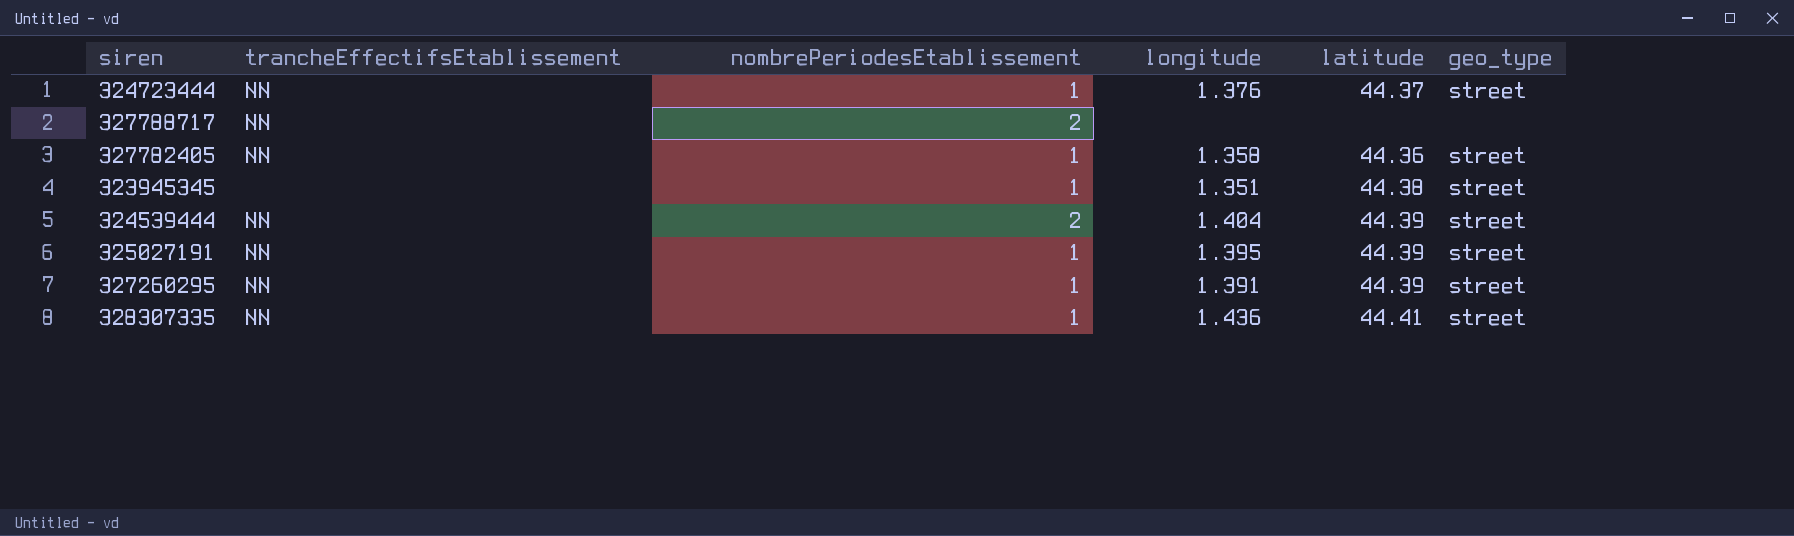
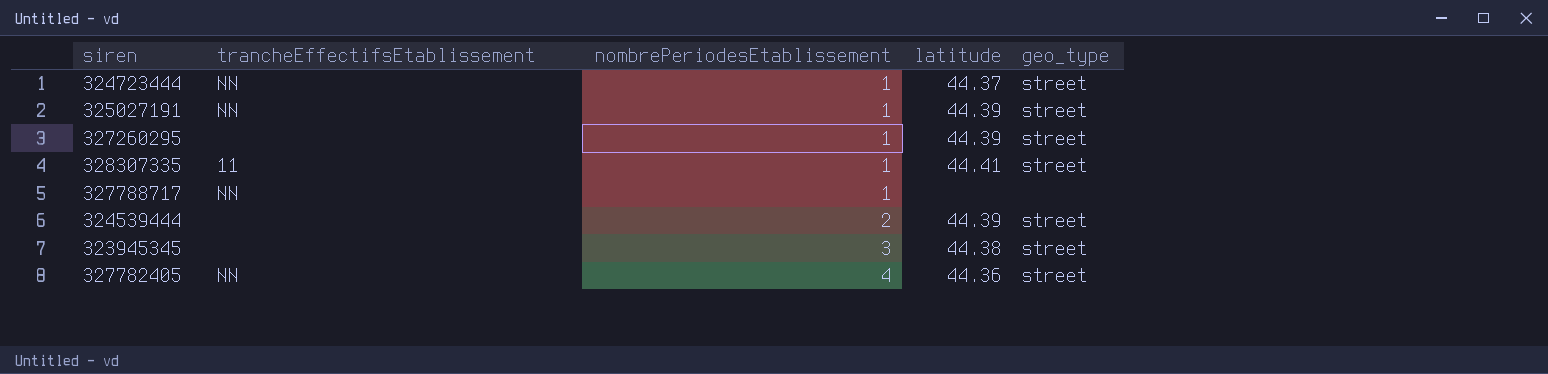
row order: none -> nombrePeriodesEtablissement ascending
column longitude | position: 4 -> none
327260295 | trancheEffectifsEtablissement: NN -> none
328307335 | trancheEffectifsEtablissement: NN -> 11
327788717 | nombrePeriodesEtablissement: 2 -> 1
324539444 | trancheEffectifsEtablissement: NN -> none
323945345 | nombrePeriodesEtablissement: 1 -> 3
327782405 | nombrePeriodesEtablissement: 1 -> 4

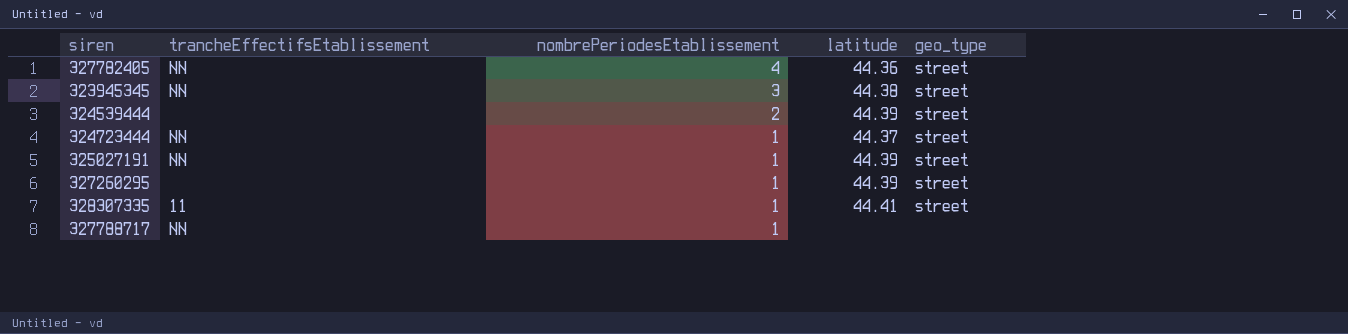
row order: nombrePeriodesEtablissement ascending -> nombrePeriodesEtablissement descending
323945345 | trancheEffectifsEtablissement: none -> NN

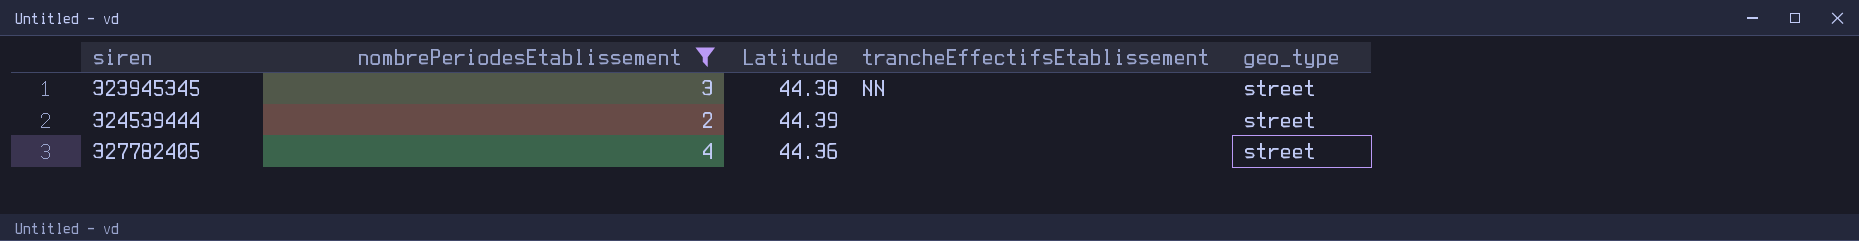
filter: none -> nombrePeriodesEtablissement != 1
row order: nombrePeriodesEtablissement descending -> siren ascending
column name: latitude -> Latitude
column trancheEffectifsEtablissement | position: 2 -> 4
327782405 | trancheEffectifsEtablissement: NN -> none

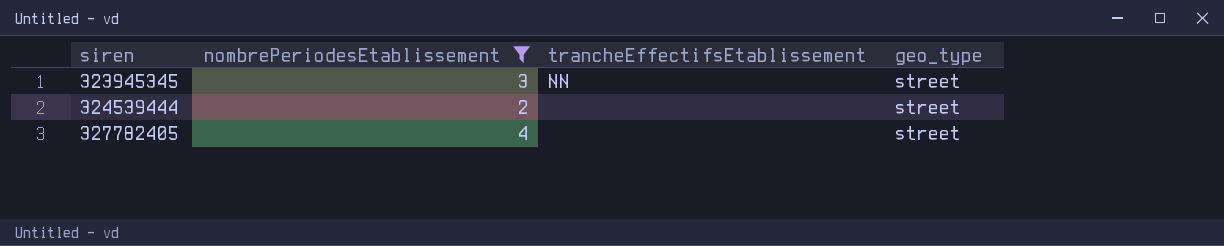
column Latitude | position: 3 -> none

